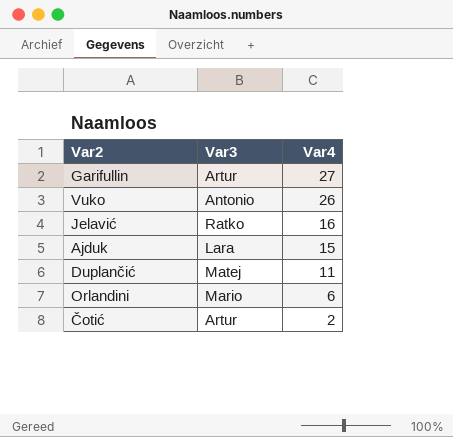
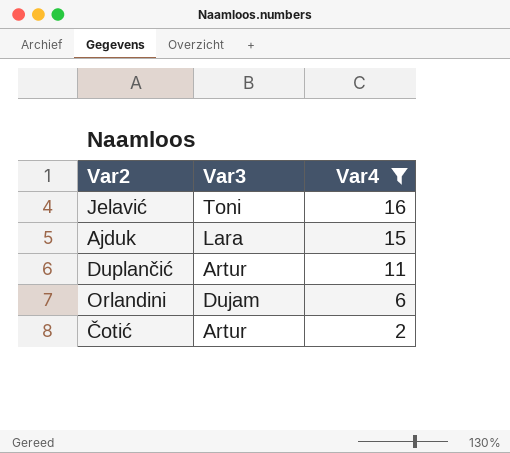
filter: none -> Var4 <= 16
Jelavić | Var3: Ratko -> Toni
Duplančić | Var3: Matej -> Artur
Orlandini | Var3: Mario -> Dujam

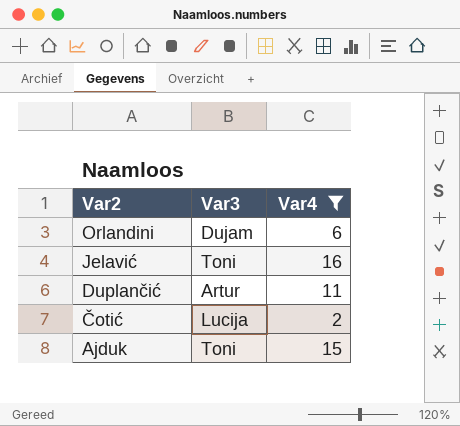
row order: Var4 descending -> Var2 descending
Čotić | Var3: Artur -> Lucija
Ajduk | Var3: Lara -> Toni

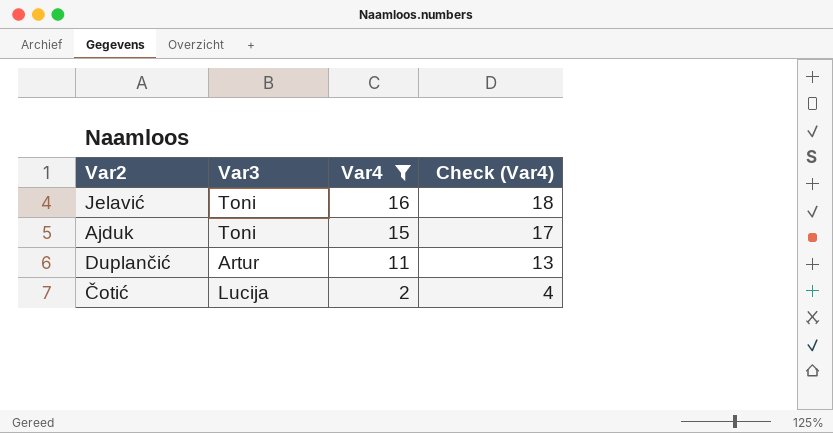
row order: Var2 descending -> Var4 descending
column Check (Var4) | formula: none -> [Var4] + 2
row Orlandini: Dujam | 6 -> none

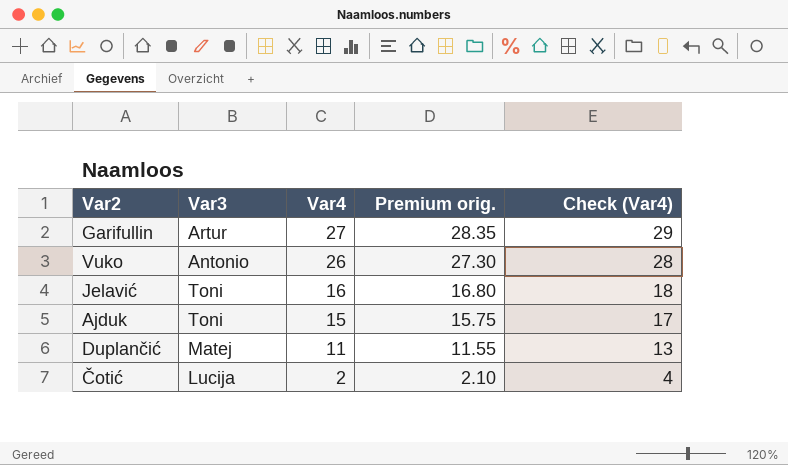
filter: Var4 <= 16 -> none
column Premium orig. | formula: none -> [Var4] * 1.05
Duplančić | Var3: Artur -> Matej

